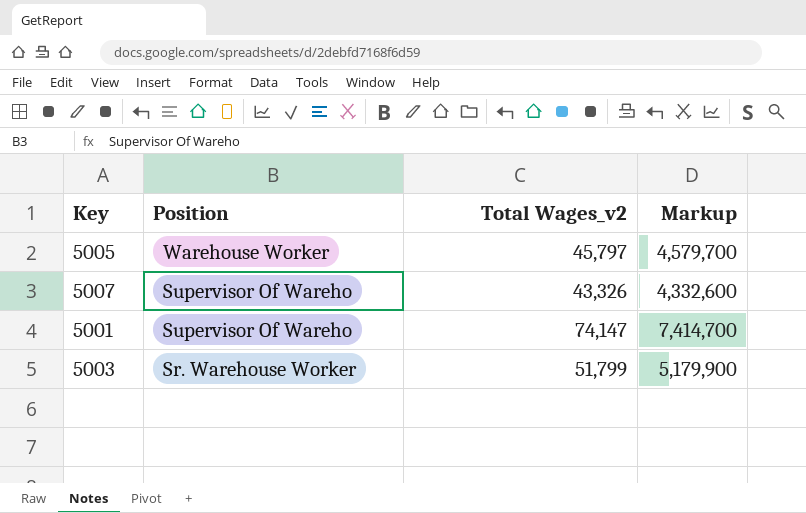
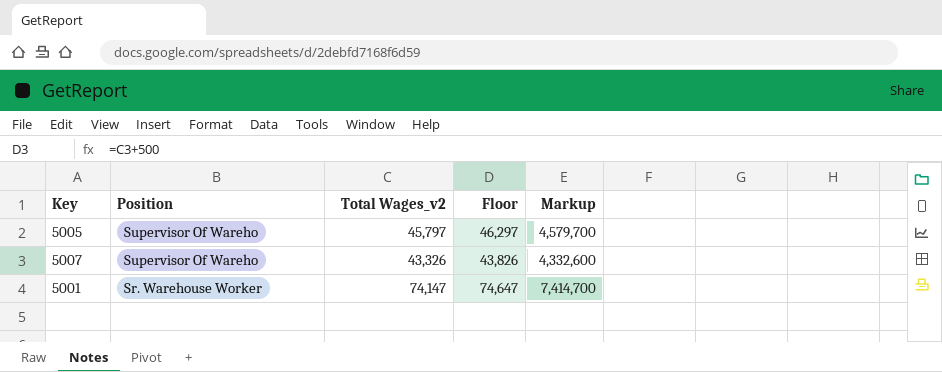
column Floor | formula: none -> [Total Wages_v2] + 500
row 5003: Sr. Warehouse Worker | 51,799 | 5,179,900 -> none
5005 | Position: Warehouse Worker -> Supervisor Of Wareho
5001 | Position: Supervisor Of Wareho -> Sr. Warehouse Worker

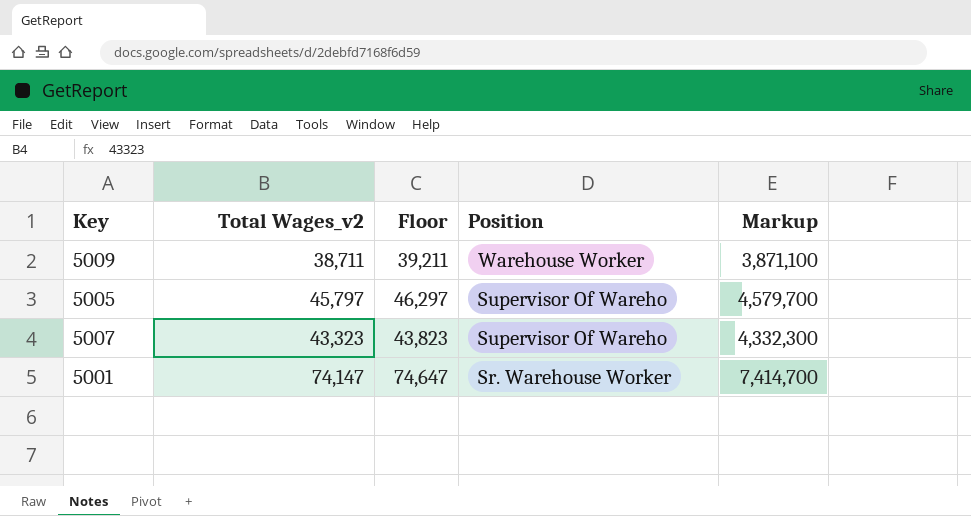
column Position | position: 2 -> 4
row 5009: none -> 38,711 | 39,211 | Warehouse Worker | 3,871,100
5007 | Total Wages_v2: 43,326 -> 43,323
5007 | Floor: 43,826 -> 43,823
5007 | Markup: 4,332,600 -> 4,332,300

